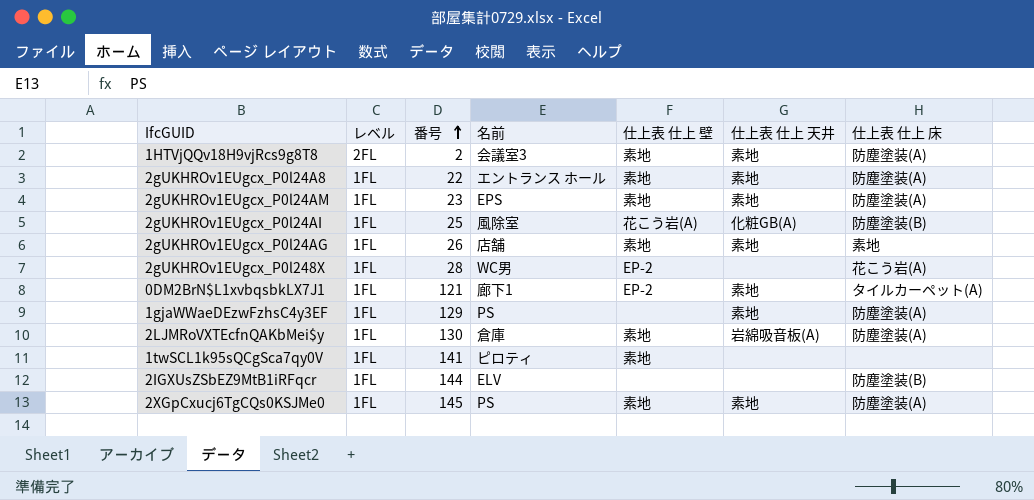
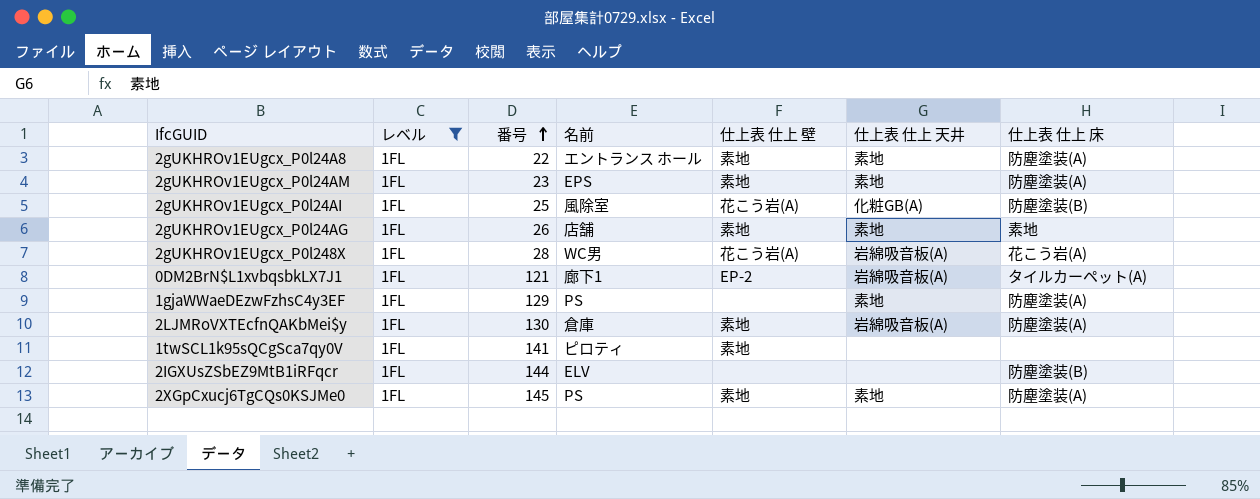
filter: none -> レベル = 1FL
2gUKHROv1EUgcx_P0l248X | 仕上表 仕上 壁: EP-2 -> 花こう岩(A)
2gUKHROv1EUgcx_P0l248X | 仕上表 仕上 天井: none -> 岩綿吸音板(A)
0DM2BrN$L1xvbqsbkLX7J1 | 仕上表 仕上 天井: 素地 -> 岩綿吸音板(A)

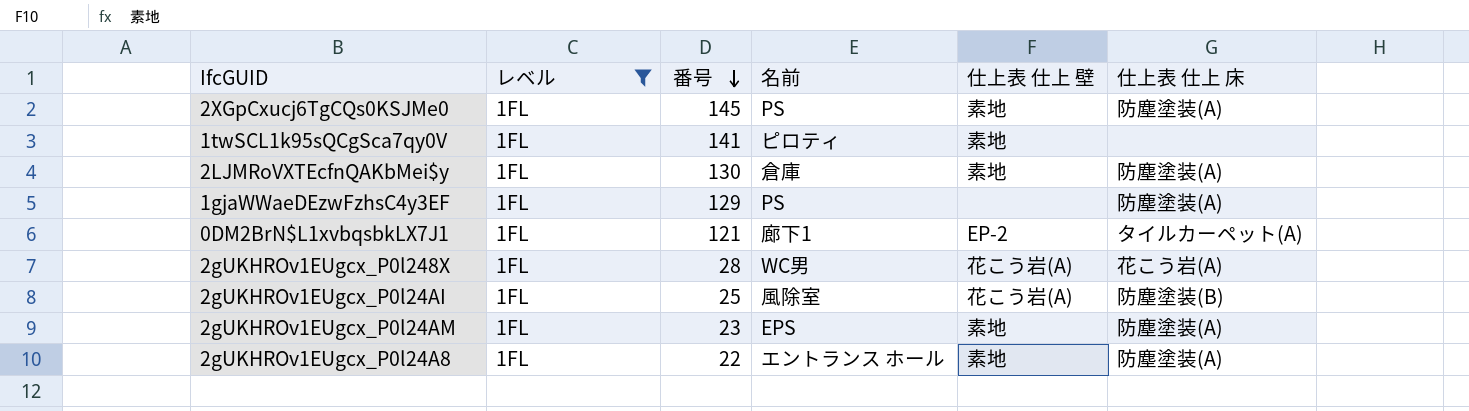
row order: 番号 ascending -> 番号 descending
column 仕上表 仕上 天井 | position: 6 -> none
row 2gUKHROv1EUgcx_P0l24AG: 1FL | 26 | 店舗 | 素地 | 素地 | 素地 -> none
row 2IGXUsZSbEZ9MtB1iRFqcr: 1FL | 144 | ELV | none | none | 防塵塗装(B) -> none

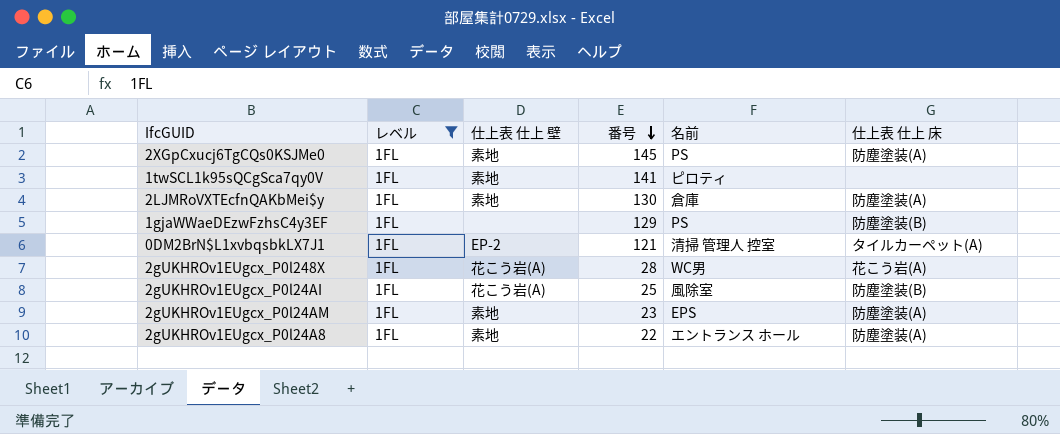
column 仕上表 仕上 壁 | position: 5 -> 3
1gjaWWaeDEzwFzhsC4y3EF | 仕上表 仕上 床: 防塵塗装(A) -> 防塵塗装(B)
0DM2BrN$L1xvbqsbkLX7J1 | 名前: 廊下1 -> 清掃 管理人 控室

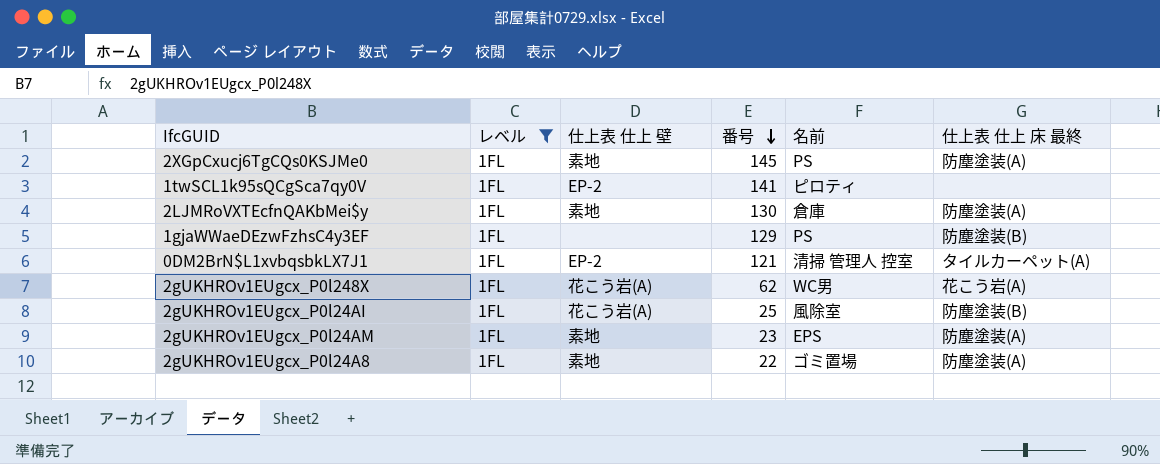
column name: 仕上表 仕上 床 -> 仕上表 仕上 床 最終
1twSCL1k95sQCgSca7qy0V | 仕上表 仕上 壁: 素地 -> EP-2
2gUKHROv1EUgcx_P0l248X | 番号: 28 -> 62
2gUKHROv1EUgcx_P0l24A8 | 名前: エントランス ホール -> ゴミ置場

